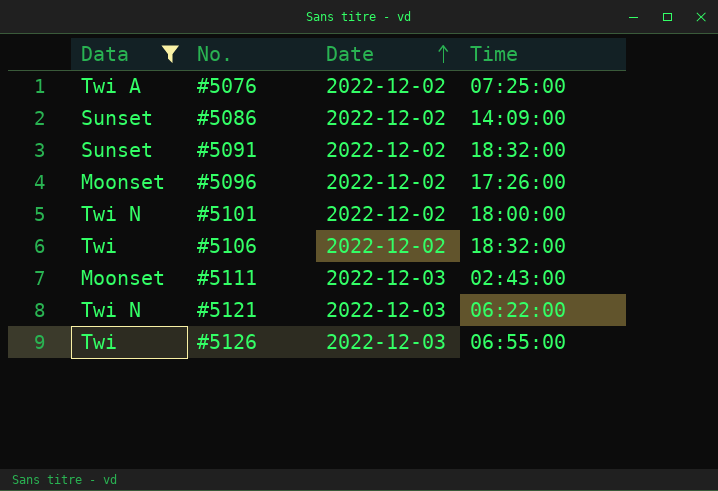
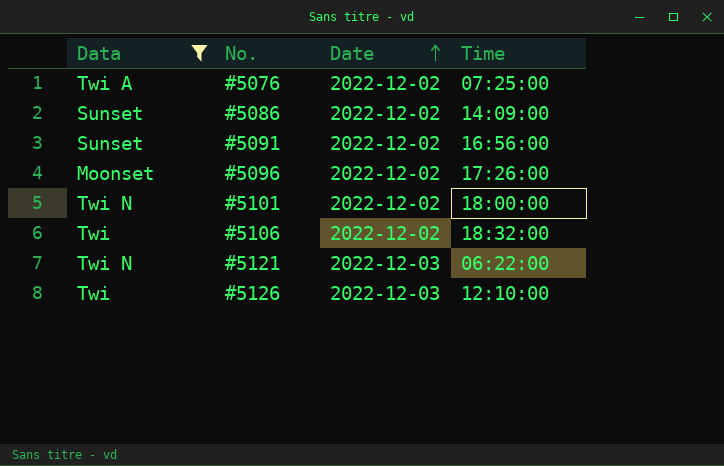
row #5111: Moonset | 2022-12-03 | 02:43:00 -> none
#5091 | Time: 18:32:00 -> 16:56:00
#5126 | Time: 06:55:00 -> 12:10:00

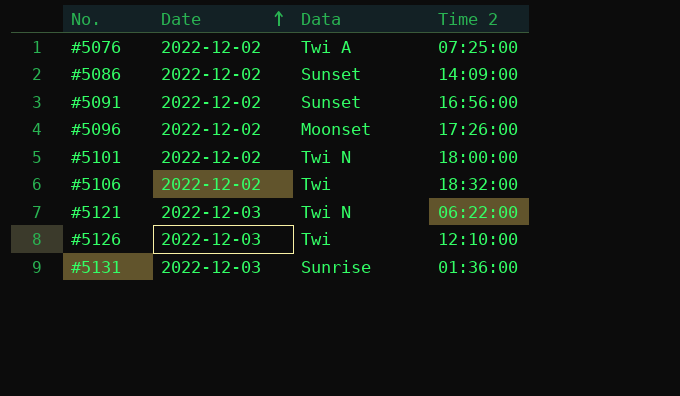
filter: Data != Sunrise -> none
column Data | position: 1 -> 3
column name: Time -> Time 2

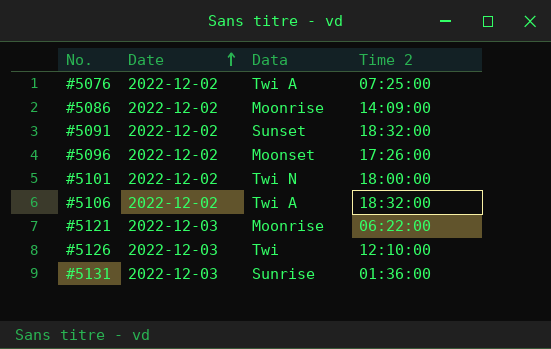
#5086 | Data: Sunset -> Moonrise
#5091 | Time 2: 16:56:00 -> 18:32:00
#5106 | Data: Twi -> Twi A
#5121 | Data: Twi N -> Moonrise

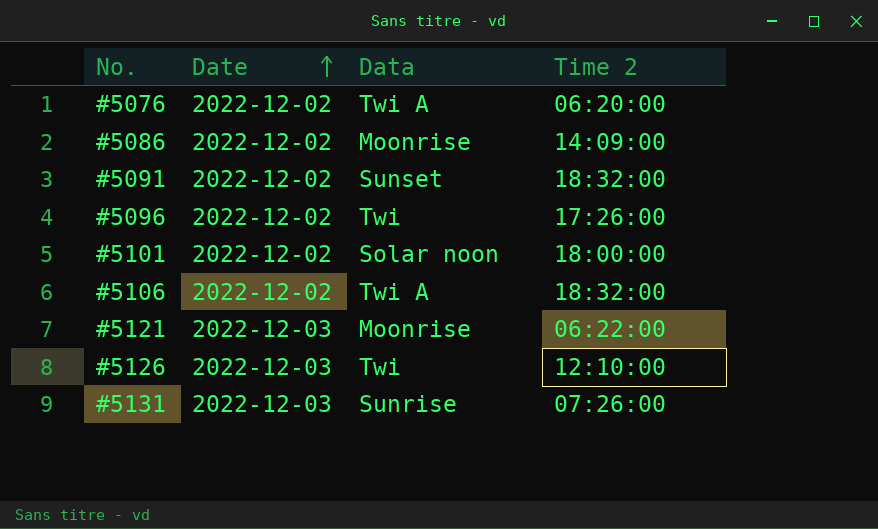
#5076 | Time 2: 07:25:00 -> 06:20:00
#5096 | Data: Moonset -> Twi
#5101 | Data: Twi N -> Solar noon
#5131 | Time 2: 01:36:00 -> 07:26:00

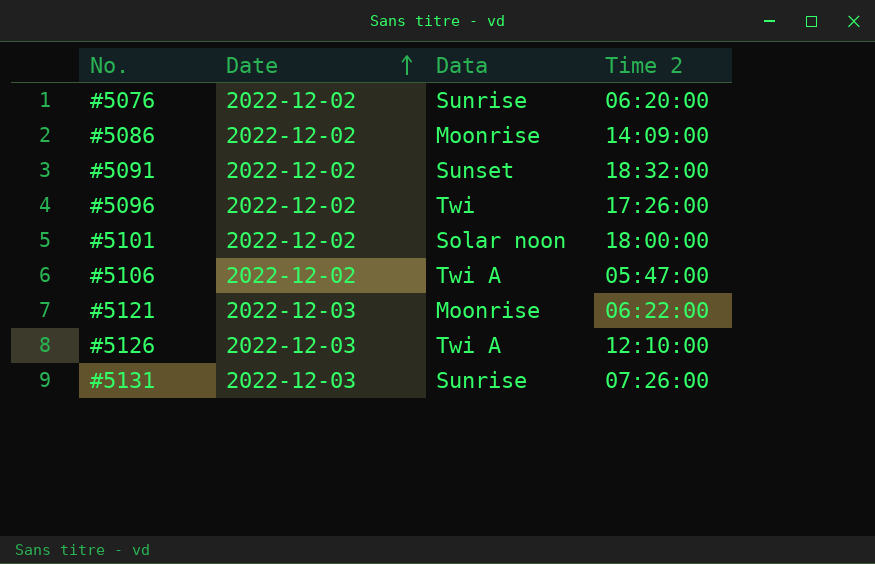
#5076 | Data: Twi A -> Sunrise
#5106 | Time 2: 18:32:00 -> 05:47:00
#5126 | Data: Twi -> Twi A

